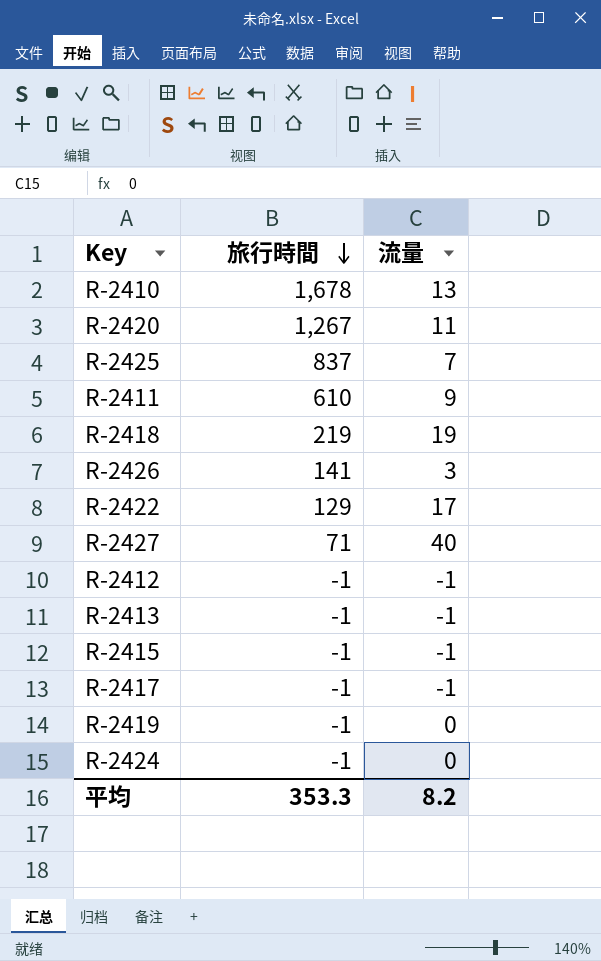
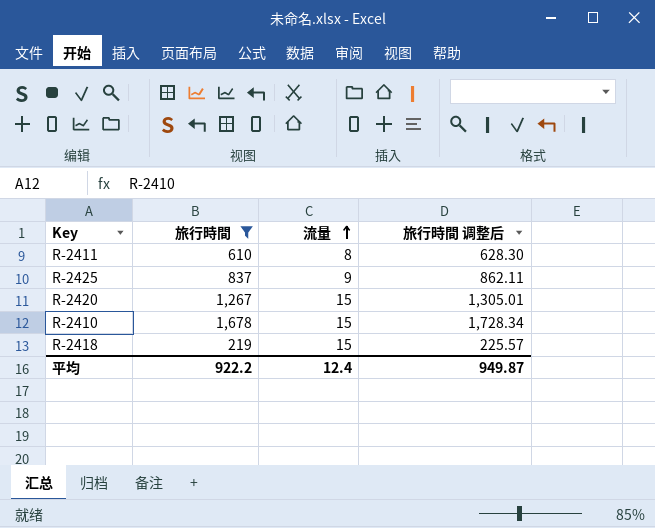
filter: none -> 旅行時間 >= 219
row order: 旅行時間 descending -> 流量 ascending
column 旅行時間 调整后 | formula: none -> [旅行時間] * 1.03
R-2411 | 流量: 9 -> 8
R-2425 | 流量: 7 -> 9
R-2420 | 流量: 11 -> 15
R-2410 | 流量: 13 -> 15
R-2418 | 流量: 19 -> 15
平均 | 旅行時間: 353.3 -> 922.2
平均 | 流量: 8.2 -> 12.4

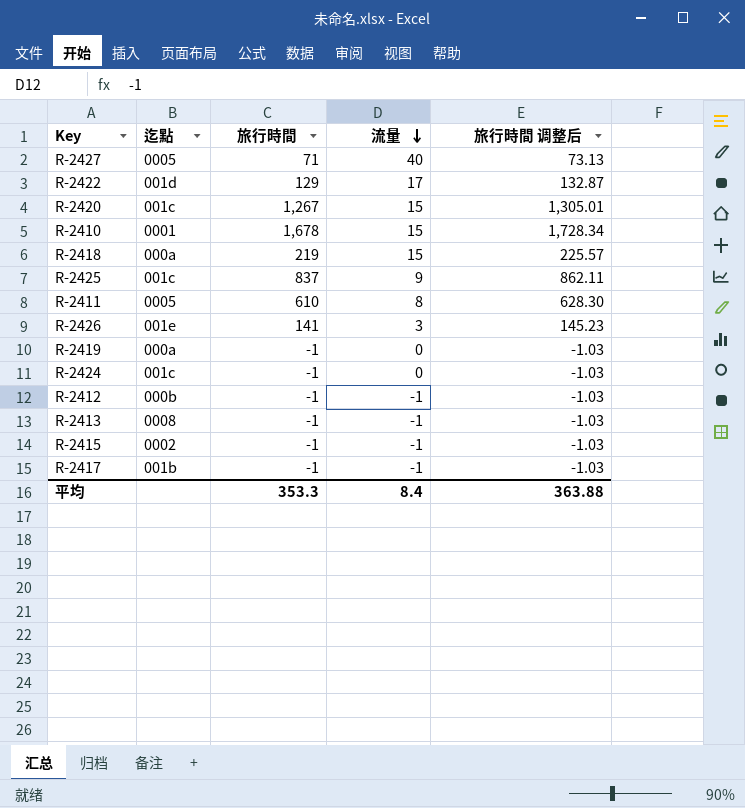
filter: 旅行時間 >= 219 -> none
row order: 流量 ascending -> 流量 descending
column 迄點 | position: none -> 2
平均 | 旅行時間: 922.2 -> 353.3
平均 | 流量: 12.4 -> 8.4
平均 | 旅行時間 调整后: 949.87 -> 363.88

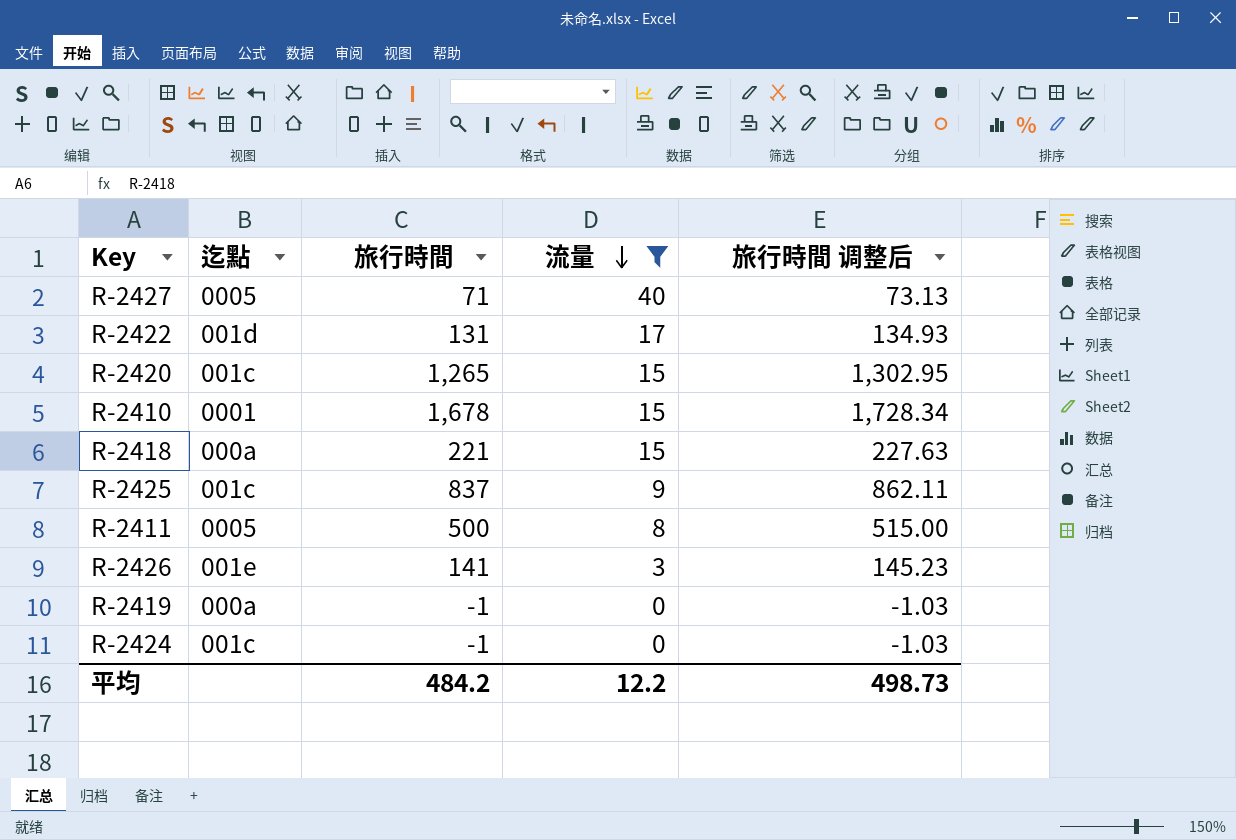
filter: none -> 流量 != -1
R-2422 | 旅行時間: 129 -> 131
R-2422 | 旅行時間 调整后: 132.87 -> 134.93
R-2420 | 旅行時間: 1,267 -> 1,265
R-2420 | 旅行時間 调整后: 1,305.01 -> 1,302.95
R-2418 | 旅行時間: 219 -> 221
R-2418 | 旅行時間 调整后: 225.57 -> 227.63
R-2411 | 旅行時間: 610 -> 500
R-2411 | 旅行時間 调整后: 628.30 -> 515.00
平均 | 旅行時間: 353.3 -> 484.2
平均 | 流量: 8.4 -> 12.2
平均 | 旅行時間 调整后: 363.88 -> 498.73

